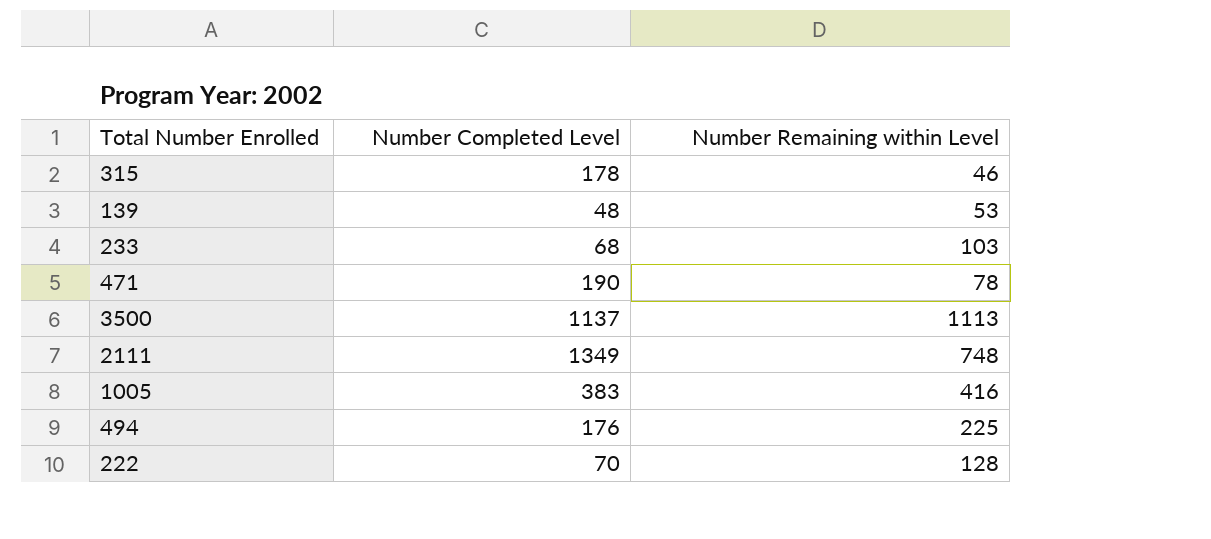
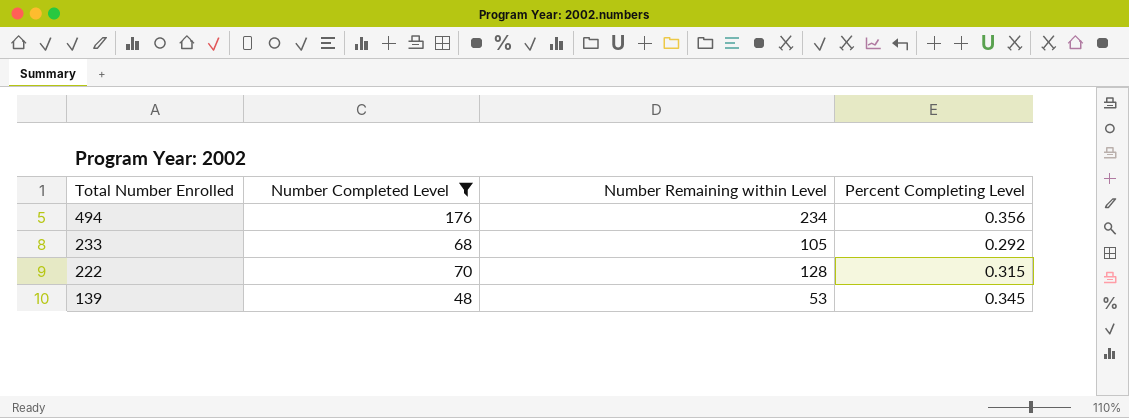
filter: none -> Number Completed Level <= 176
row order: none -> Total Number Enrolled descending
column Percent Completing Level | position: none -> 4
494 | Number Remaining within Level: 225 -> 234
233 | Number Remaining within Level: 103 -> 105

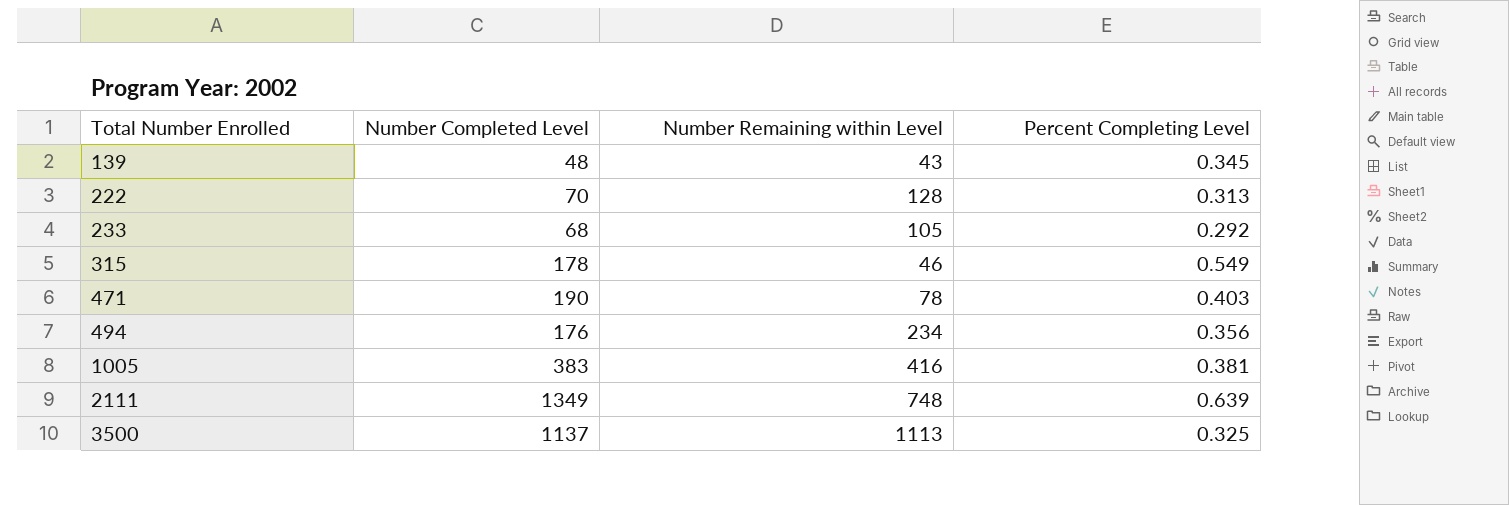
filter: Number Completed Level <= 176 -> none
row order: Total Number Enrolled descending -> Total Number Enrolled ascending
139 | Number Remaining within Level: 53 -> 43
222 | Percent Completing Level: 0.315 -> 0.313

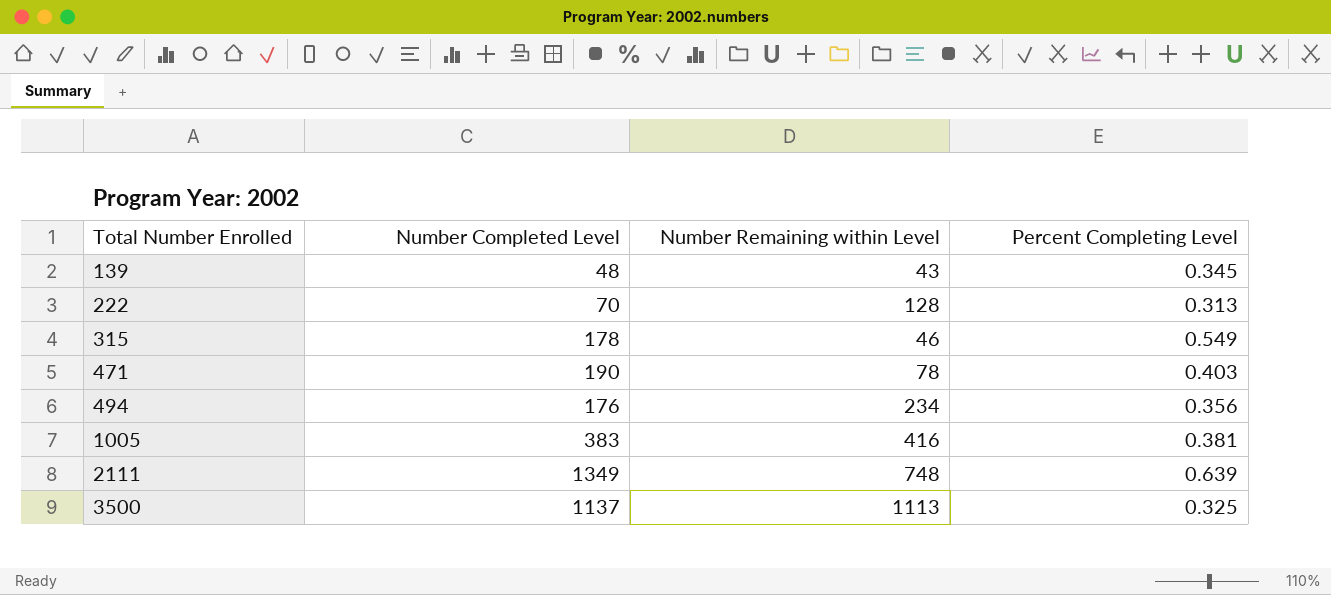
row 233: 68 | 105 | 0.292 -> none

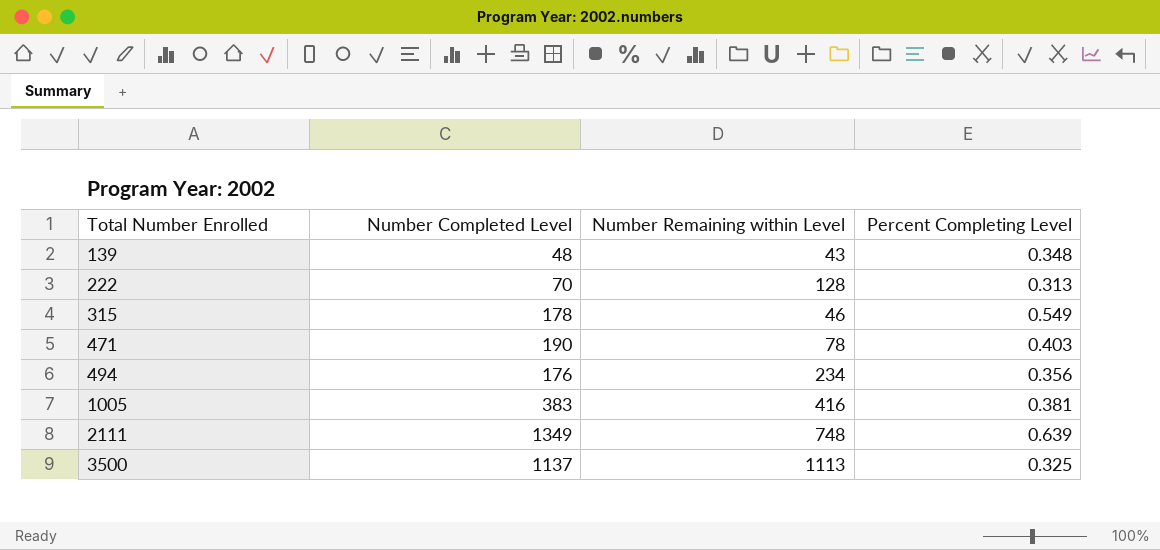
139 | Percent Completing Level: 0.345 -> 0.348

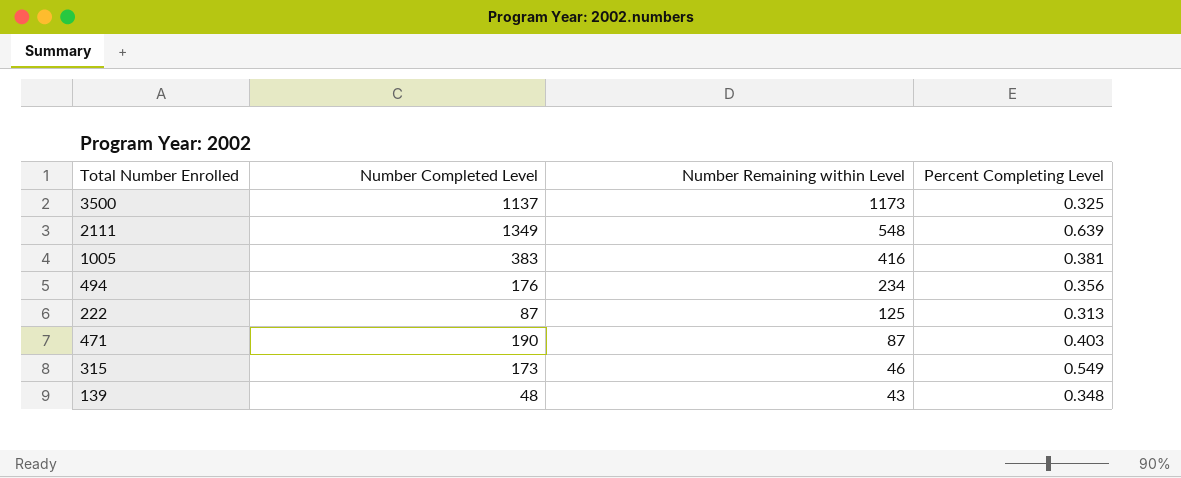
row order: Total Number Enrolled ascending -> Number Remaining within Level descending
3500 | Number Remaining within Level: 1113 -> 1173
2111 | Number Remaining within Level: 748 -> 548
222 | Number Completed Level: 70 -> 87
222 | Number Remaining within Level: 128 -> 125
471 | Number Remaining within Level: 78 -> 87
315 | Number Completed Level: 178 -> 173

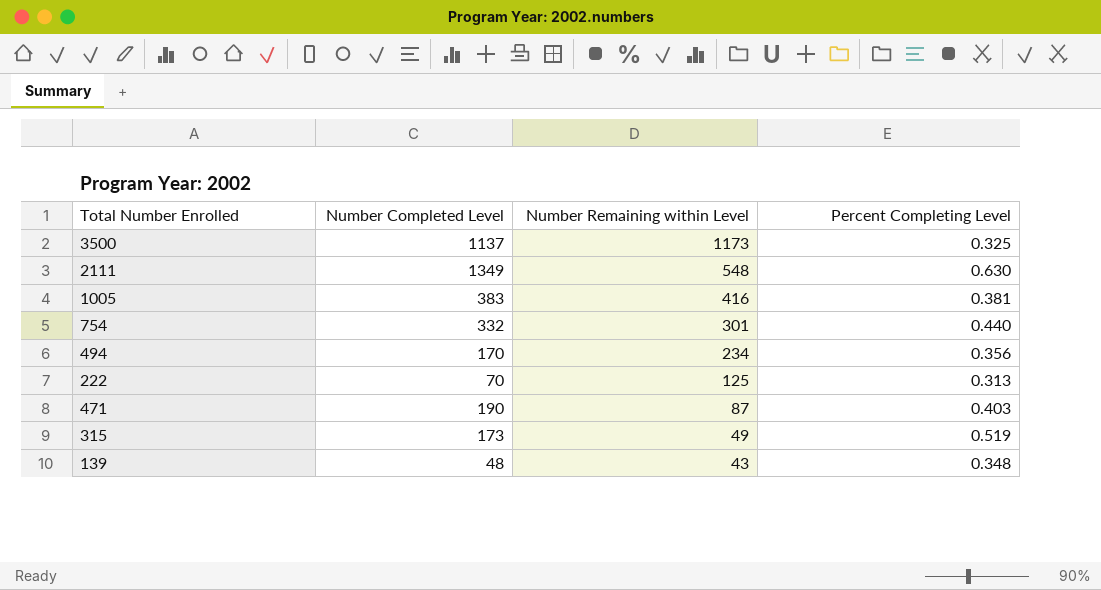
2111 | Percent Completing Level: 0.639 -> 0.630
row 754: none -> 332 | 301 | 0.440
494 | Number Completed Level: 176 -> 170
222 | Number Completed Level: 87 -> 70
315 | Number Remaining within Level: 46 -> 49
315 | Percent Completing Level: 0.549 -> 0.519

